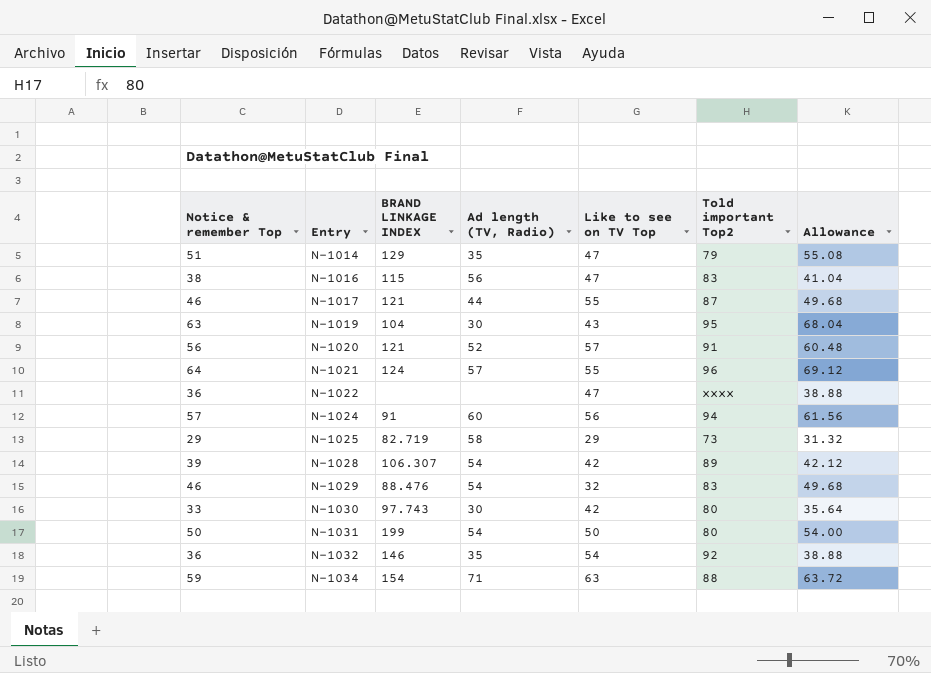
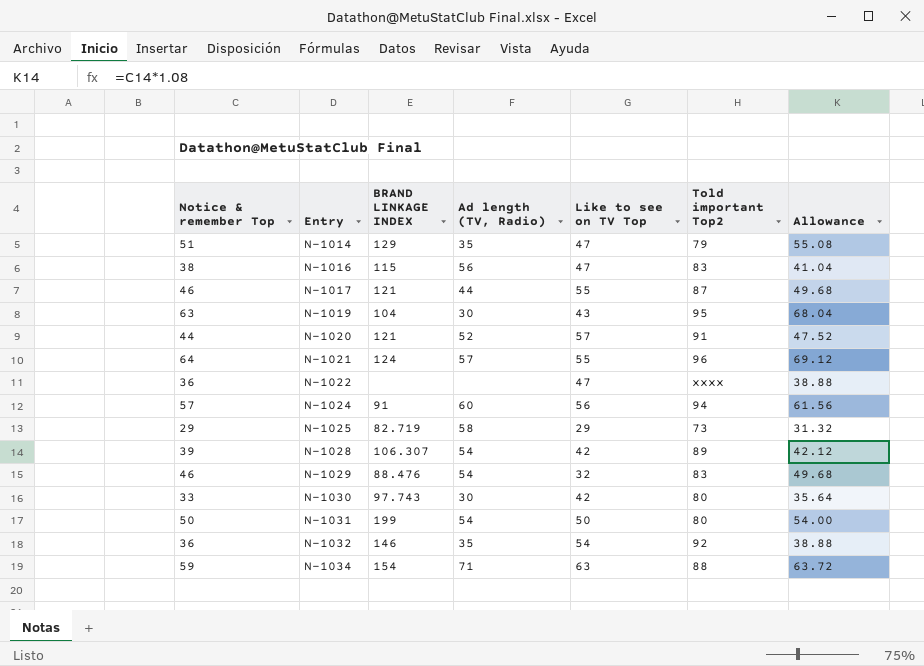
N-1020 | Notice & remember Top: 56 -> 44
N-1020 | Allowance: 60.48 -> 47.52

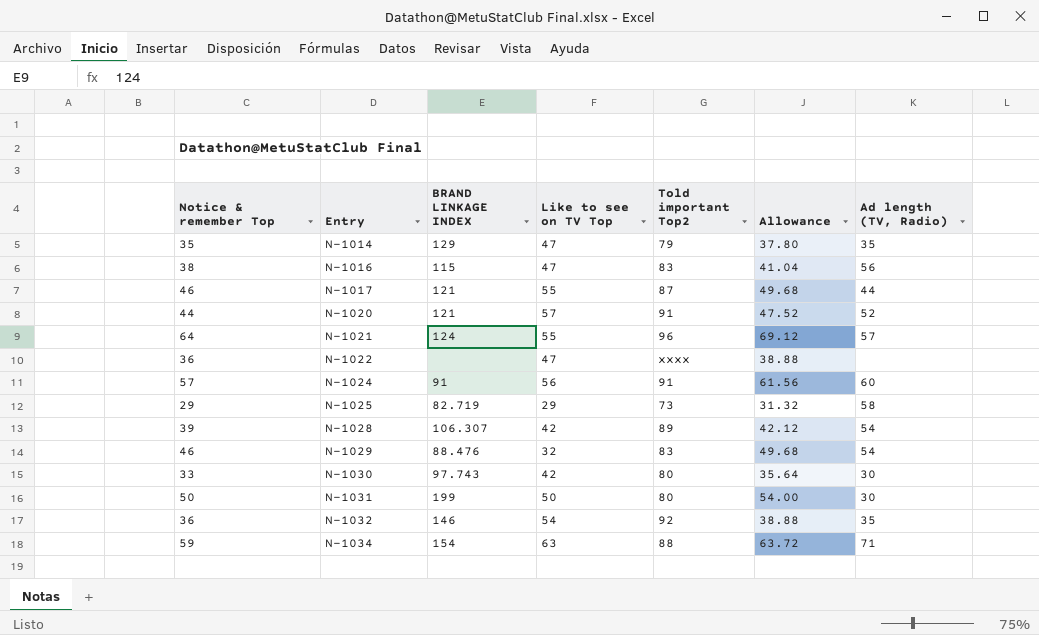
column Ad length (TV, Radio) | position: 4 -> 7
row N-1019: 63 | 104 | 30 | 43 | 95 | 68.04 -> none
N-1014 | Notice & remember Top: 51 -> 35
N-1014 | Allowance: 55.08 -> 37.80
N-1024 | Told important Top2: 94 -> 91
N-1031 | Ad length (TV, Radio): 54 -> 30

